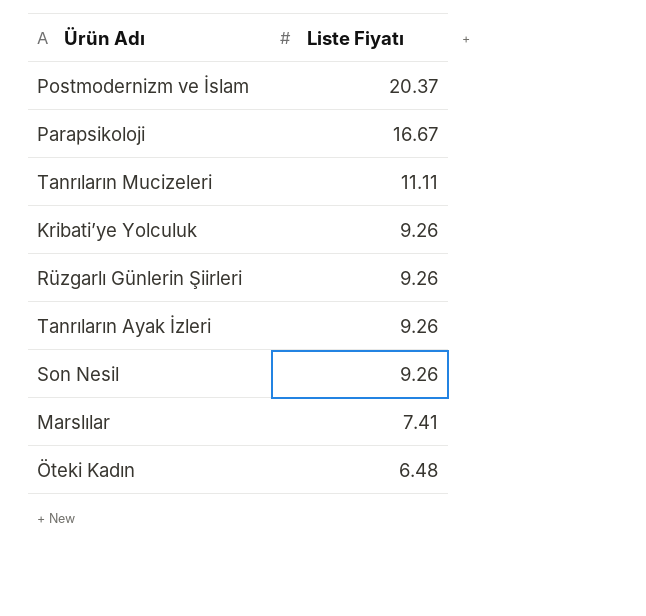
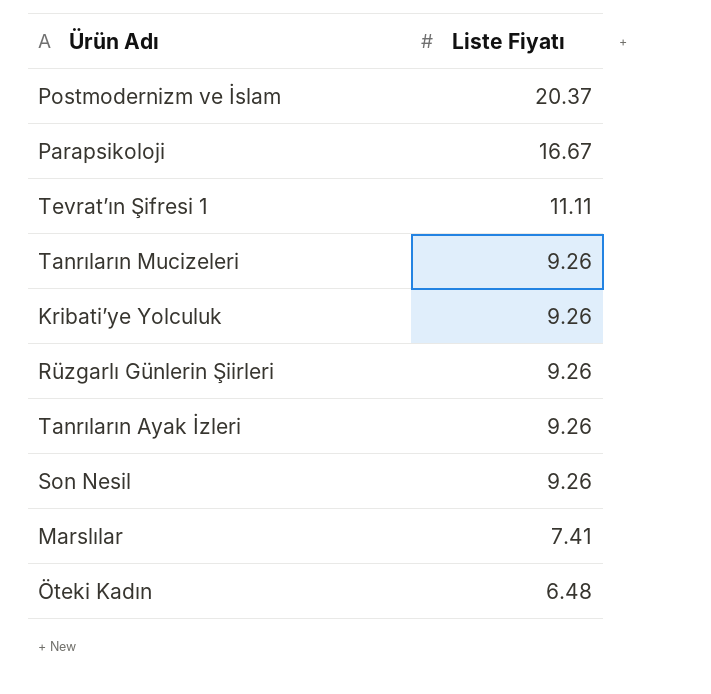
row Tevrat’ın Şifresi 1: none -> 11.11
Tanrıların Mucizeleri | Liste Fiyatı: 11.11 -> 9.26

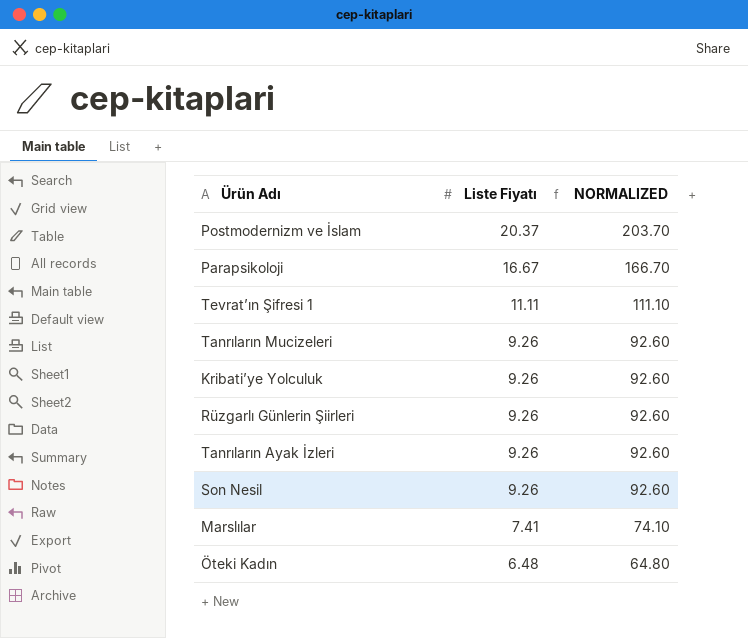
column NORMALIZED | formula: none -> [Liste Fiyatı] * 10

